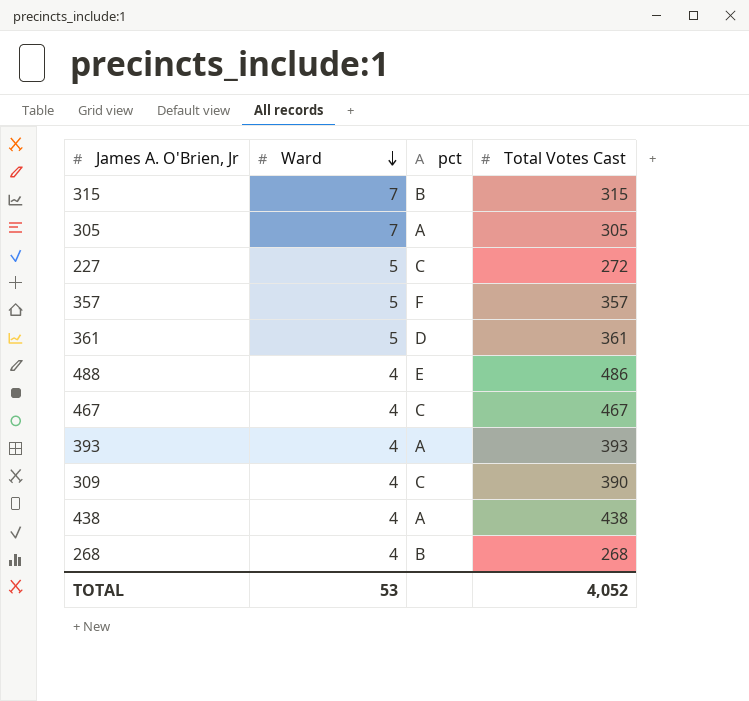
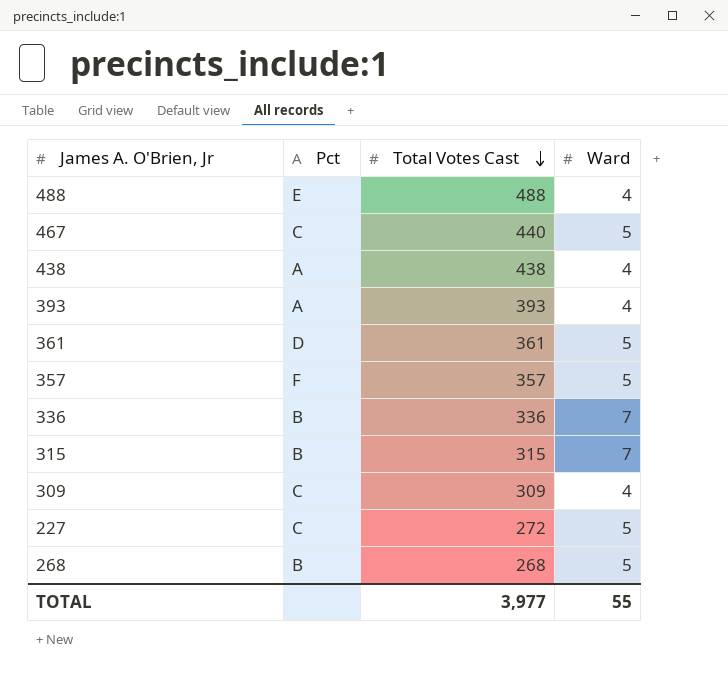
row order: Ward descending -> Total Votes Cast descending
column name: pct -> Pct
column Ward | position: 2 -> 4
row 305: 7 | A | 305 -> none
488 | Total Votes Cast: 486 -> 488
467 | Total Votes Cast: 467 -> 440
467 | Ward: 4 -> 5
row 336: none -> B | 336 | 7
309 | Total Votes Cast: 390 -> 309
268 | Ward: 4 -> 5
TOTAL | Total Votes Cast: 4,052 -> 3,977
TOTAL | Ward: 53 -> 55

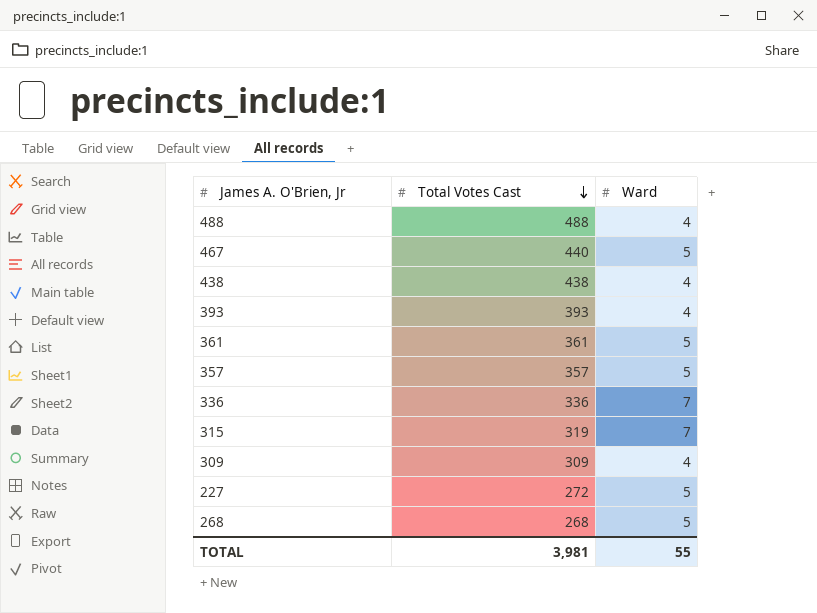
column Pct | position: 2 -> none
315 | Total Votes Cast: 315 -> 319
TOTAL | Total Votes Cast: 3,977 -> 3,981

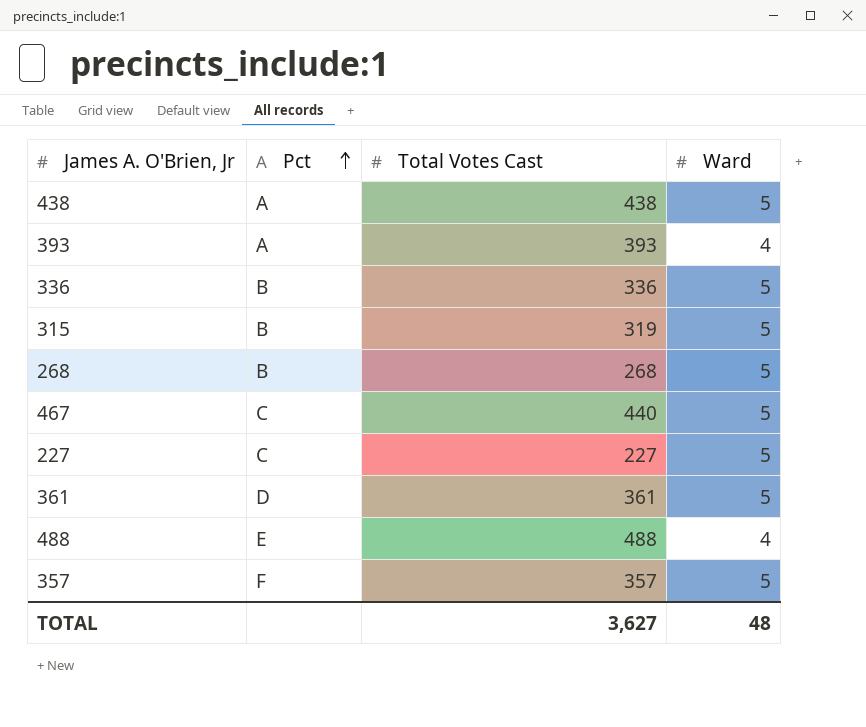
row order: Total Votes Cast descending -> Pct ascending
column Pct | position: none -> 2
row 309: 309 | 4 -> none
438 | Ward: 4 -> 5
336 | Ward: 7 -> 5
315 | Ward: 7 -> 5
227 | Total Votes Cast: 272 -> 227
TOTAL | Total Votes Cast: 3,981 -> 3,627
TOTAL | Ward: 55 -> 48

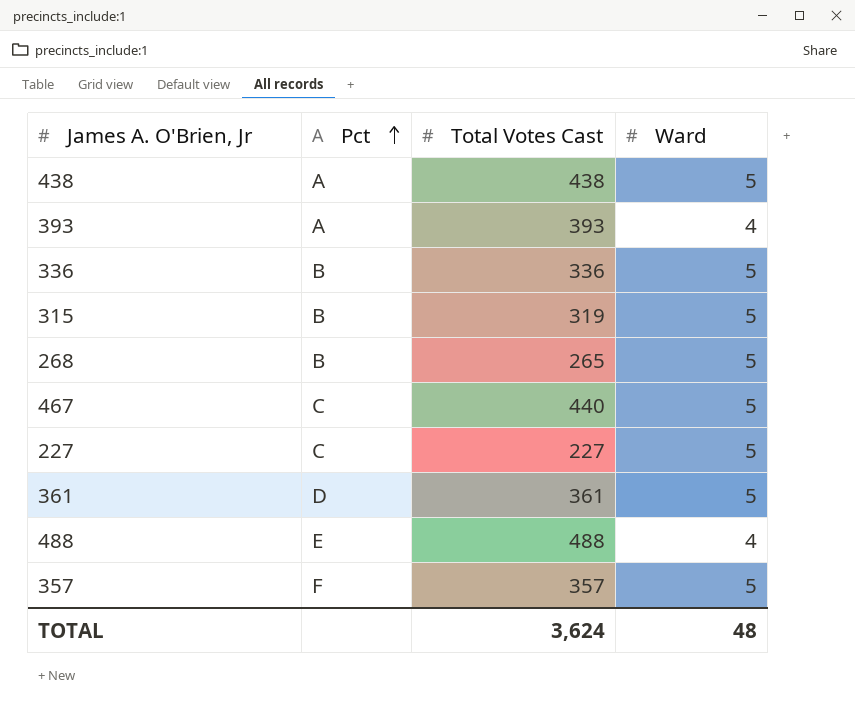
268 | Total Votes Cast: 268 -> 265
TOTAL | Total Votes Cast: 3,627 -> 3,624

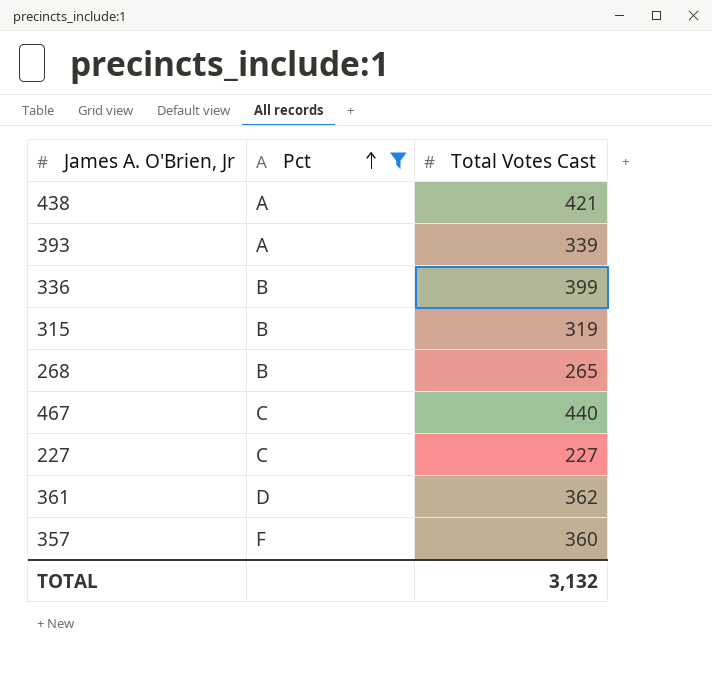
filter: none -> Pct != E
column Ward | position: 4 -> none
438 | Total Votes Cast: 438 -> 421
393 | Total Votes Cast: 393 -> 339
336 | Total Votes Cast: 336 -> 399
361 | Total Votes Cast: 361 -> 362
357 | Total Votes Cast: 357 -> 360
TOTAL | Total Votes Cast: 3,624 -> 3,132

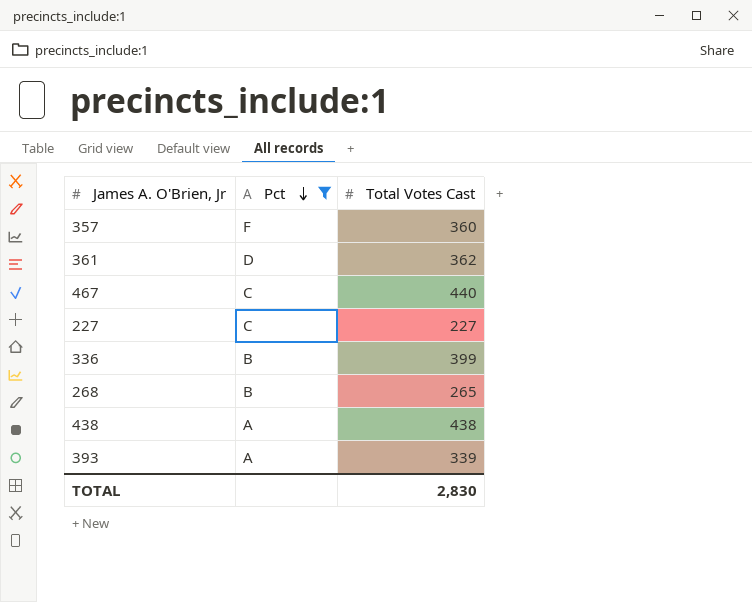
row order: Pct ascending -> Pct descending
row 315: B | 319 -> none
438 | Total Votes Cast: 421 -> 438
TOTAL | Total Votes Cast: 3,132 -> 2,830

